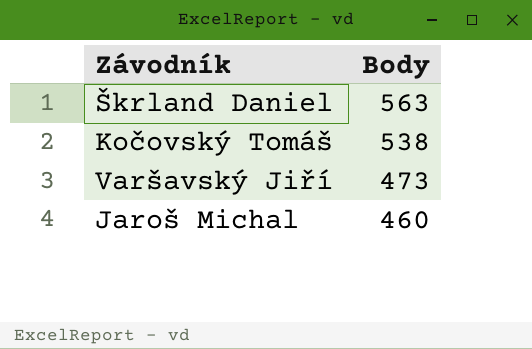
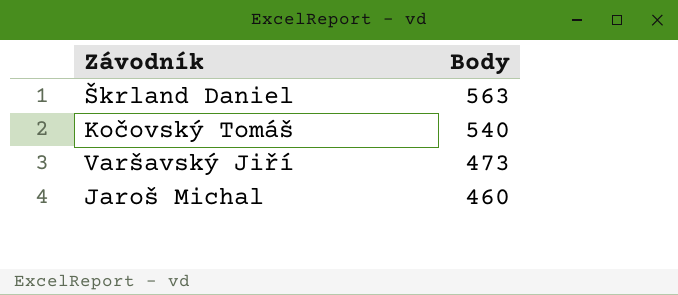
Kočovský Tomáš | Body: 538 -> 540

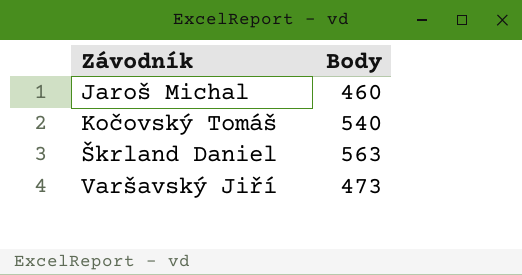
row order: Body descending -> Závodník ascending

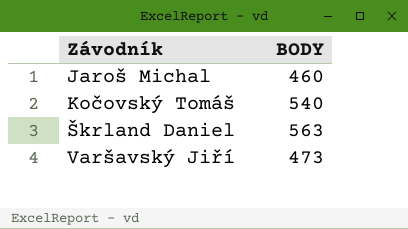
column name: Body -> BODY

